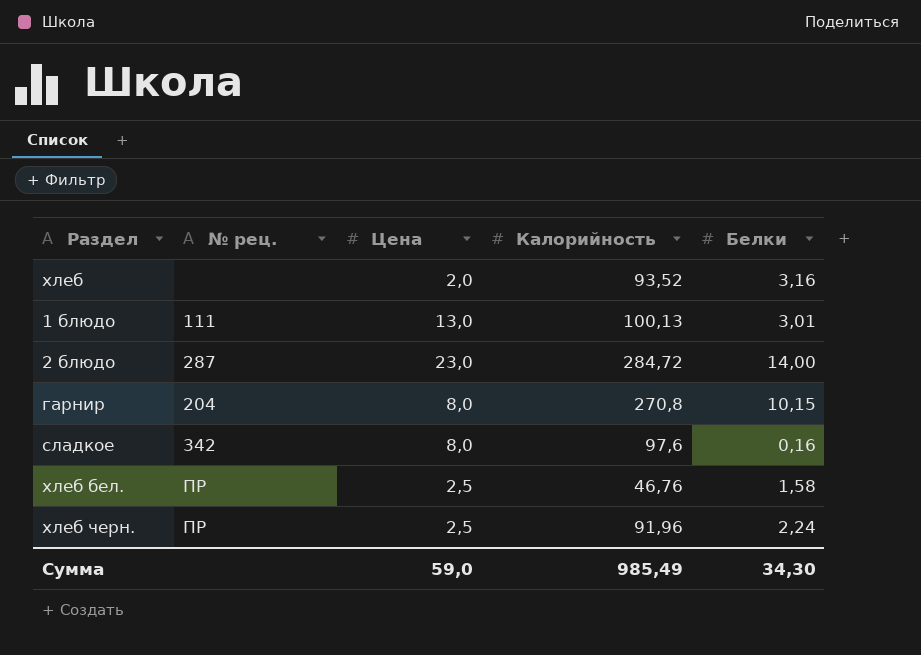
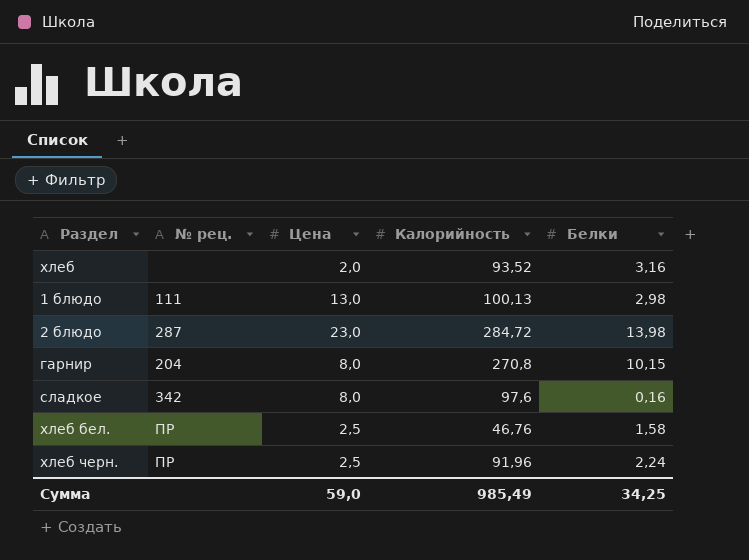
1 блюдо | Белки: 3,01 -> 2,98
2 блюдо | Белки: 14,00 -> 13,98
Сумма | Белки: 34,30 -> 34,25

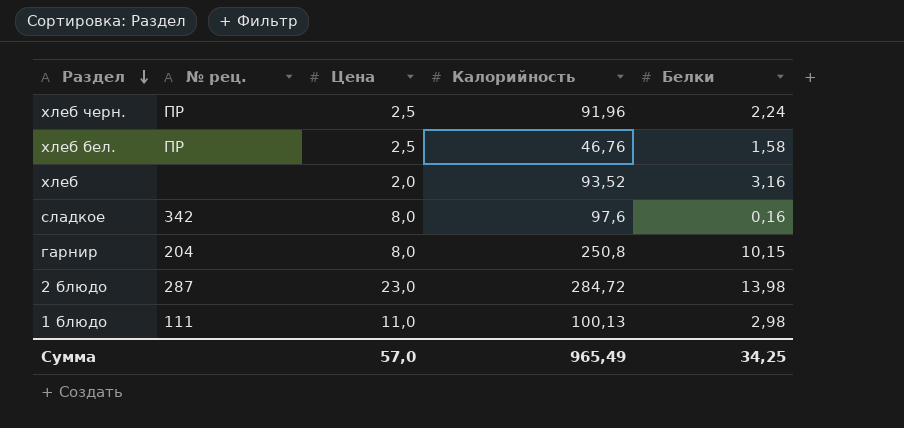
row order: none -> Раздел descending
гарнир | Калорийность: 270,8 -> 250,8
1 блюдо | Цена: 13,0 -> 11,0
Сумма | Цена: 59,0 -> 57,0
Сумма | Калорийность: 985,49 -> 965,49

